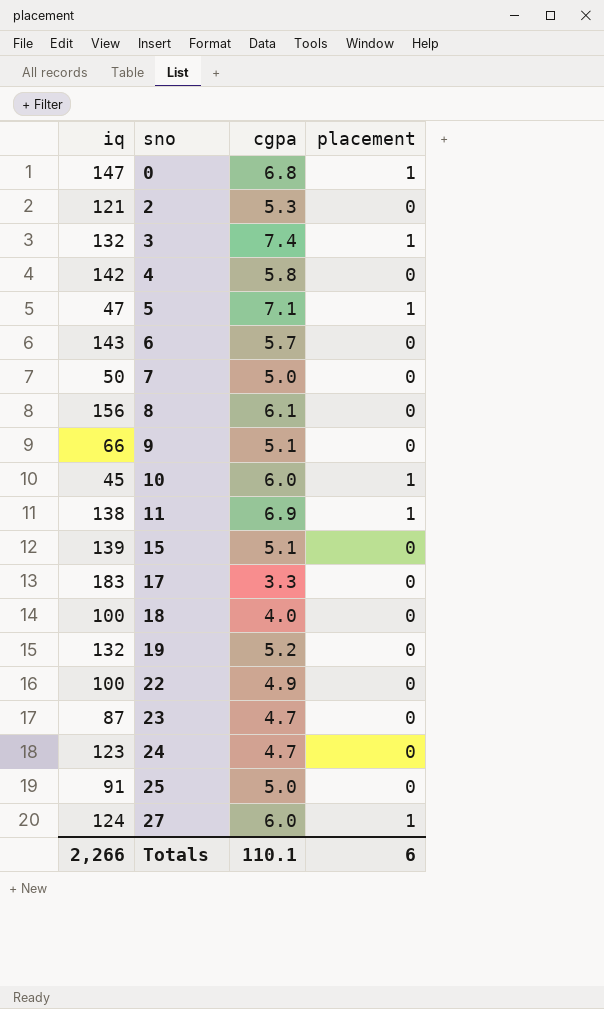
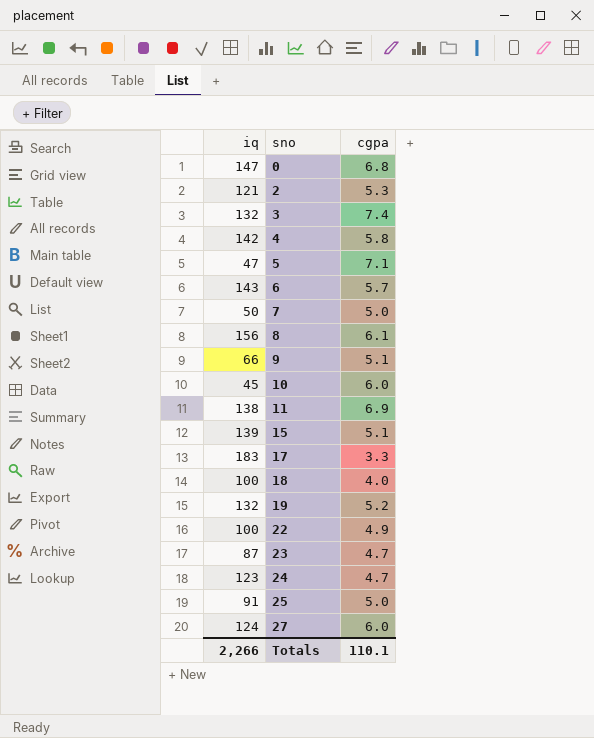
column placement | position: 4 -> none

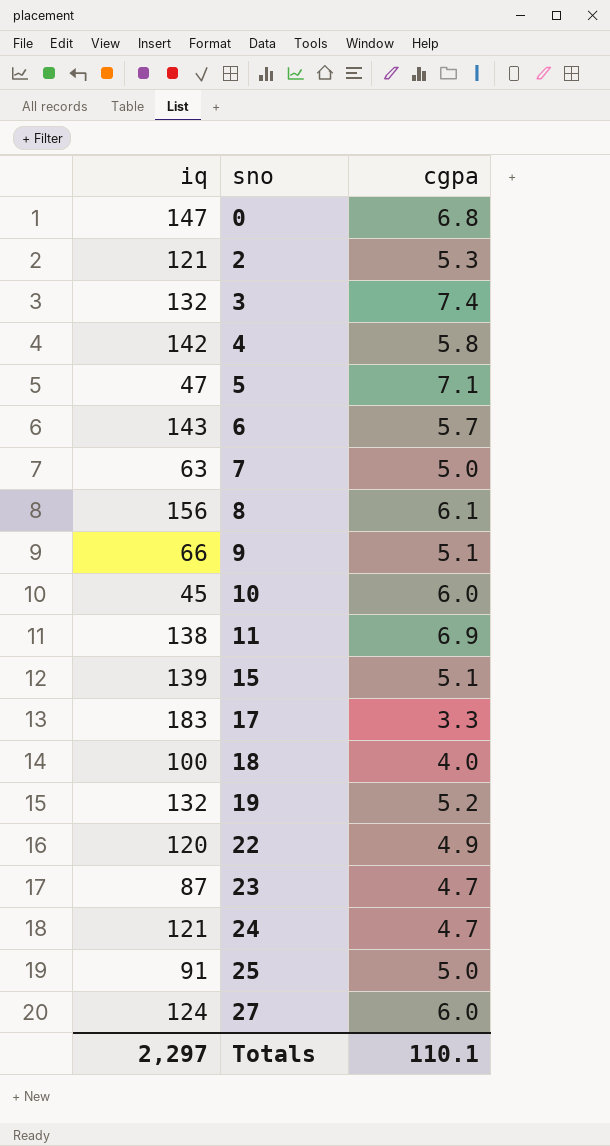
7 | iq: 50 -> 63
22 | iq: 100 -> 120
24 | iq: 123 -> 121
Totals | iq: 2,266 -> 2,297

